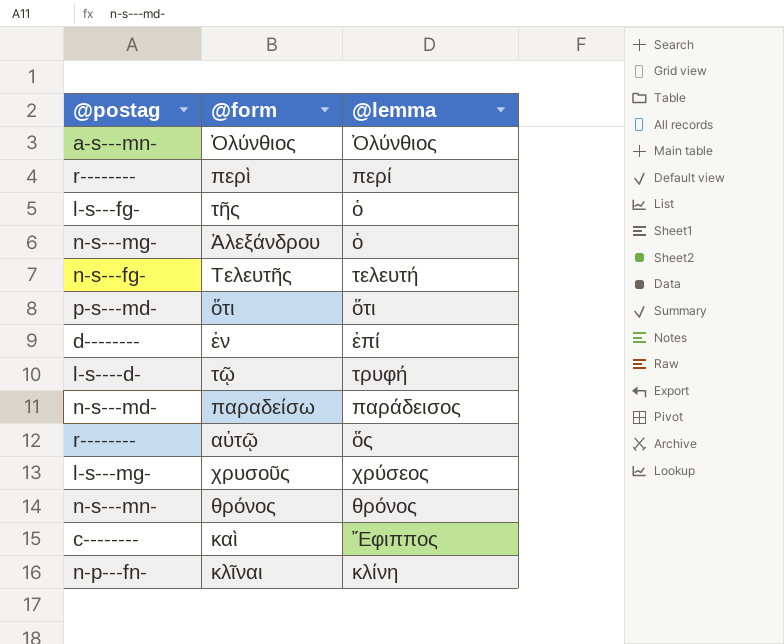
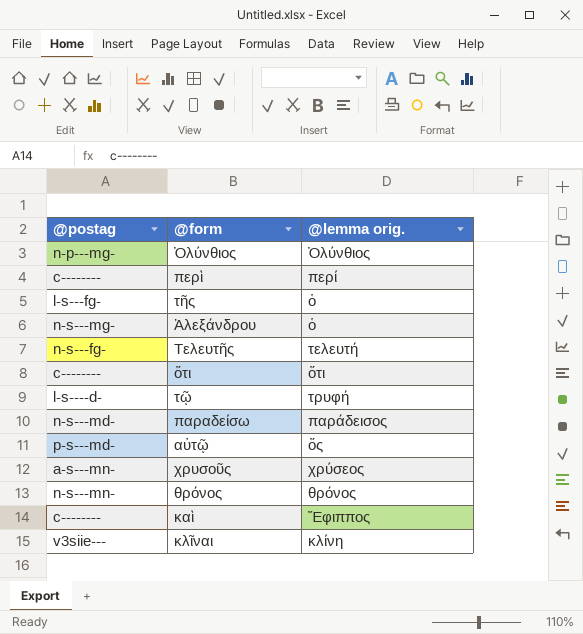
column name: @lemma -> @lemma orig.
row ἐν: d-------- | ἐπί -> none
Ὀλύνθιος | @postag: a-s---mn- -> n-p---mg-
περὶ | @postag: r-------- -> c--------
ὅτι | @postag: p-s---md- -> c--------
αὐτῷ | @postag: r-------- -> p-s---md-
χρυσοῦς | @postag: l-s---mg- -> a-s---mn-
κλῖναι | @postag: n-p---fn- -> v3siie---

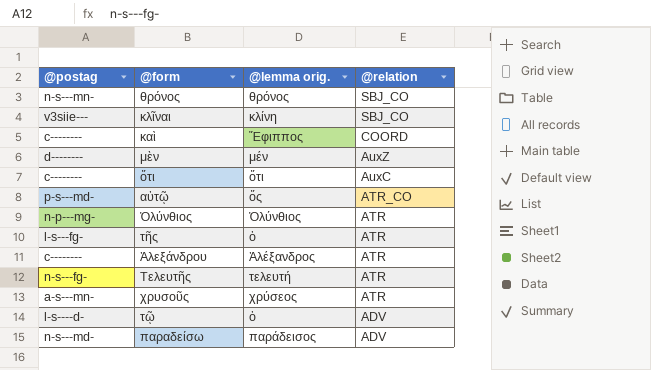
row order: none -> @relation descending
column @relation | position: none -> 4
row περὶ: c-------- | περί -> none
row μὲν: none -> d-------- | μέν | AuxZ
Ἀλεξάνδρου | @postag: n-s---mg- -> c--------
Ἀλεξάνδρου | @lemma orig.: ὁ -> Ἀλέξανδρος
τῷ | @lemma orig.: τρυφή -> ὁ

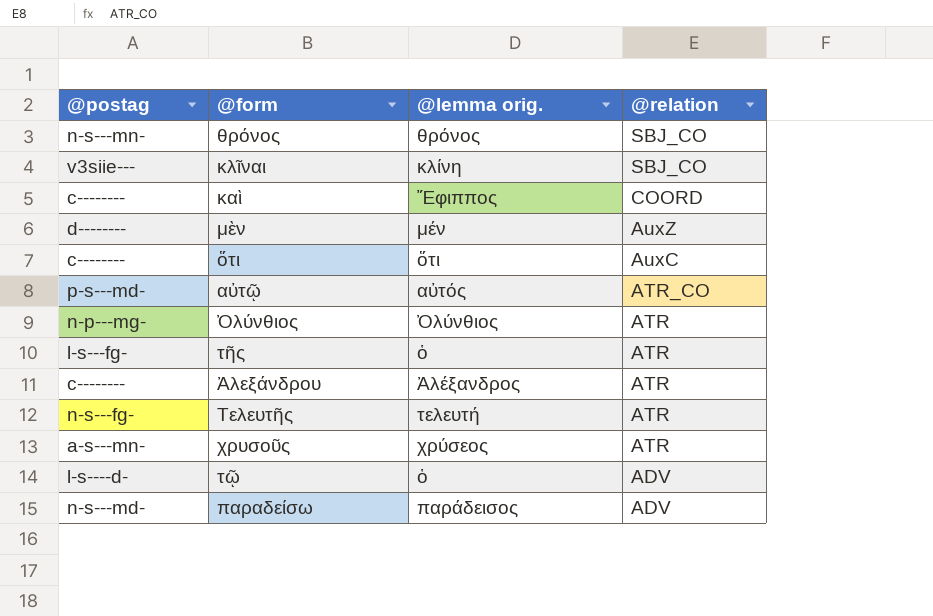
αὐτῷ | @lemma orig.: ὅς -> αὐτός

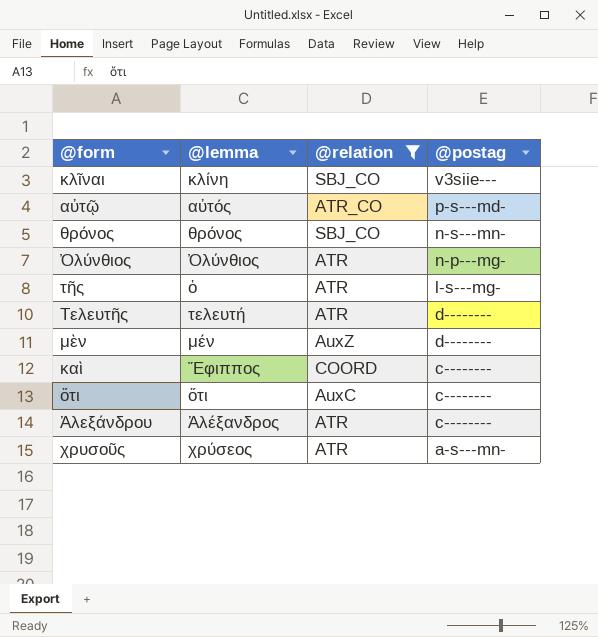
filter: none -> @relation != ADV
row order: @relation descending -> @postag descending
column name: @lemma orig. -> @lemma
column @postag | position: 1 -> 4
τῆς | @postag: l-s---fg- -> l-s---mg-
Τελευτῆς | @postag: n-s---fg- -> d--------

